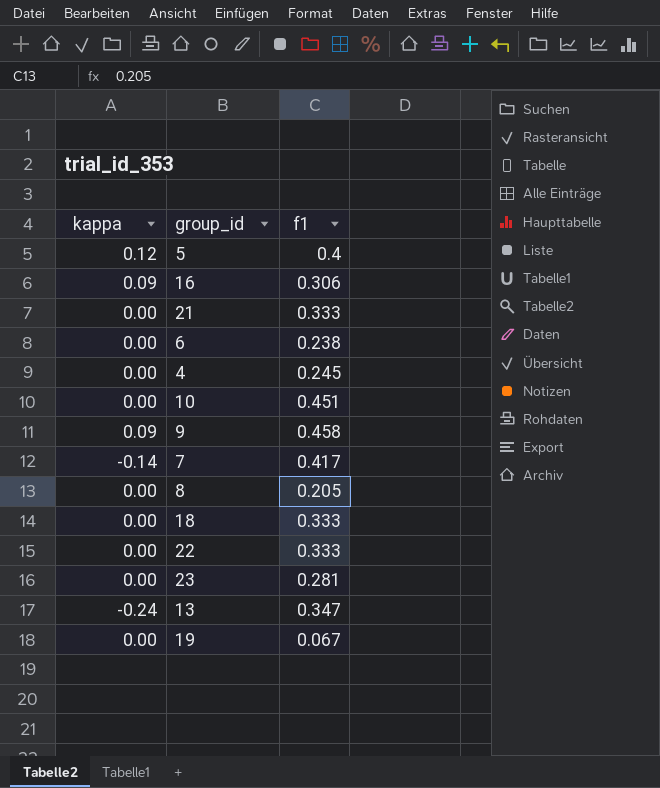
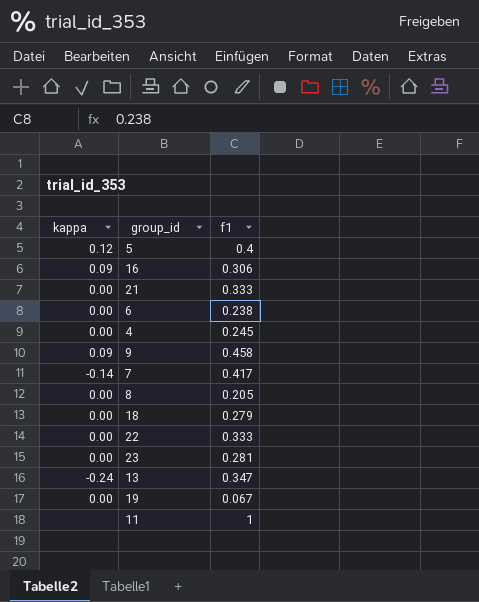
row 10: 0.00 | 0.451 -> none
18 | f1: 0.333 -> 0.279
row 11: none -> none | 1

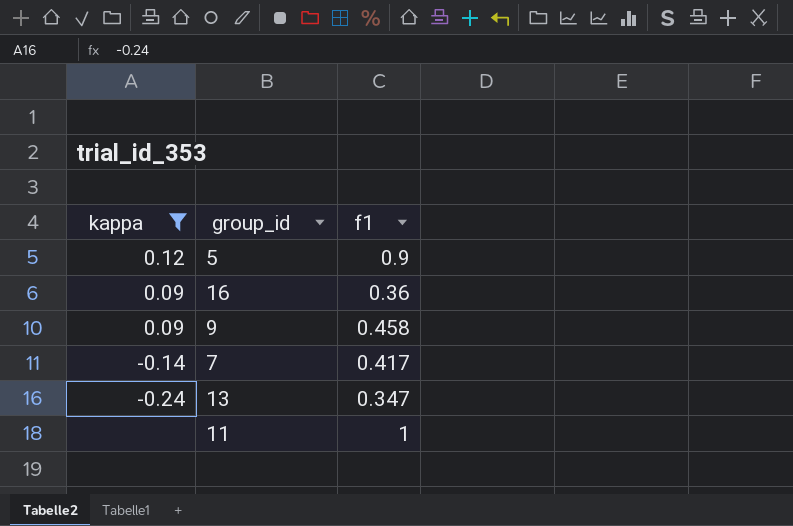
filter: none -> kappa != 0.00
5 | f1: 0.4 -> 0.9
16 | f1: 0.306 -> 0.36

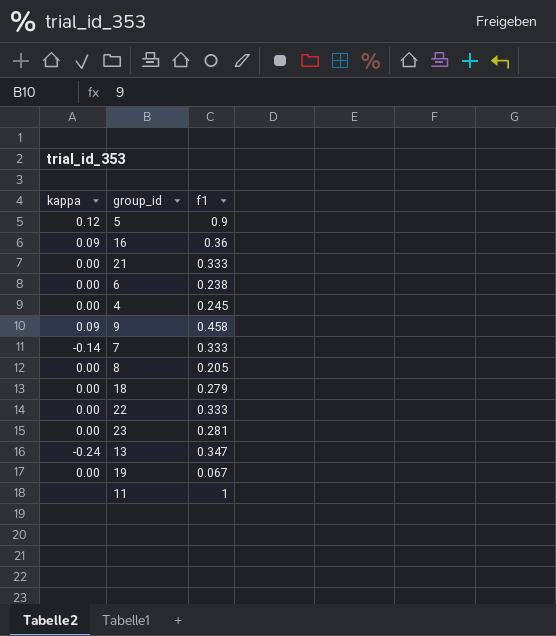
filter: kappa != 0.00 -> none
7 | f1: 0.417 -> 0.333

